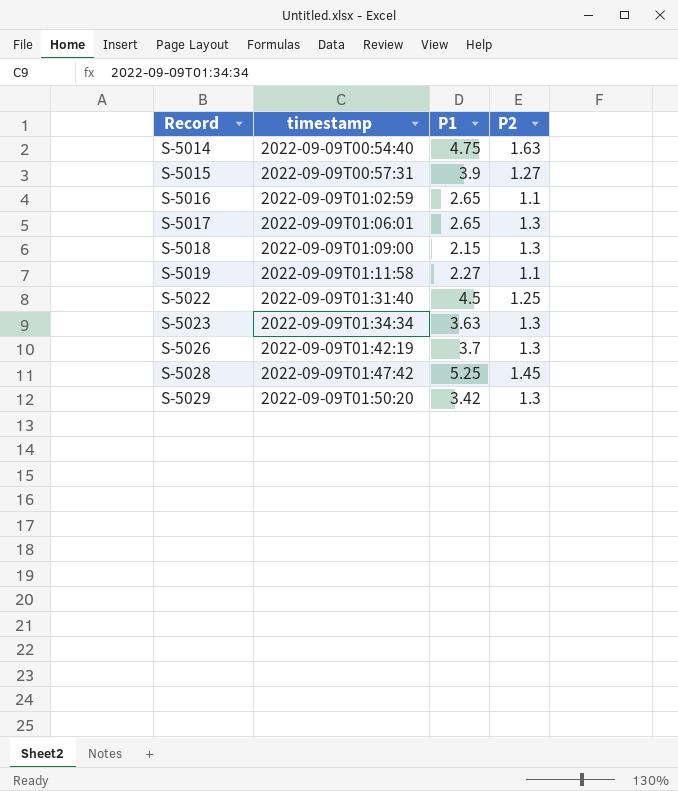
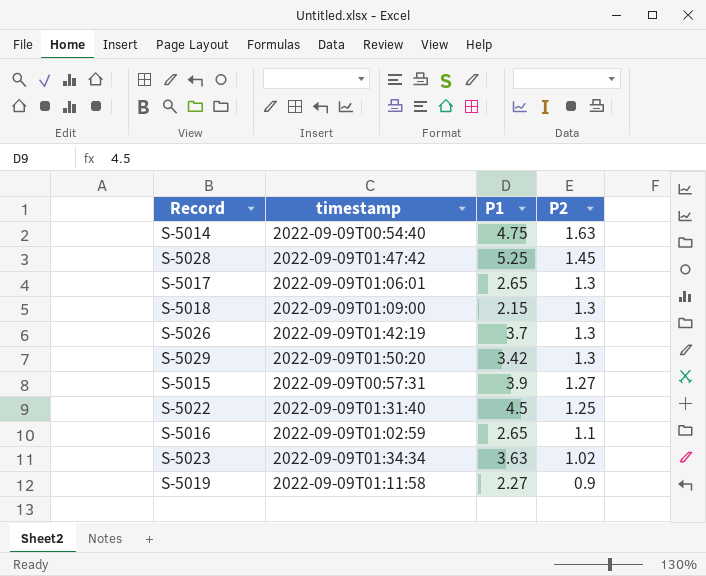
row order: Record ascending -> P2 descending
S-5023 | P2: 1.3 -> 1.02
S-5019 | P2: 1.1 -> 0.9

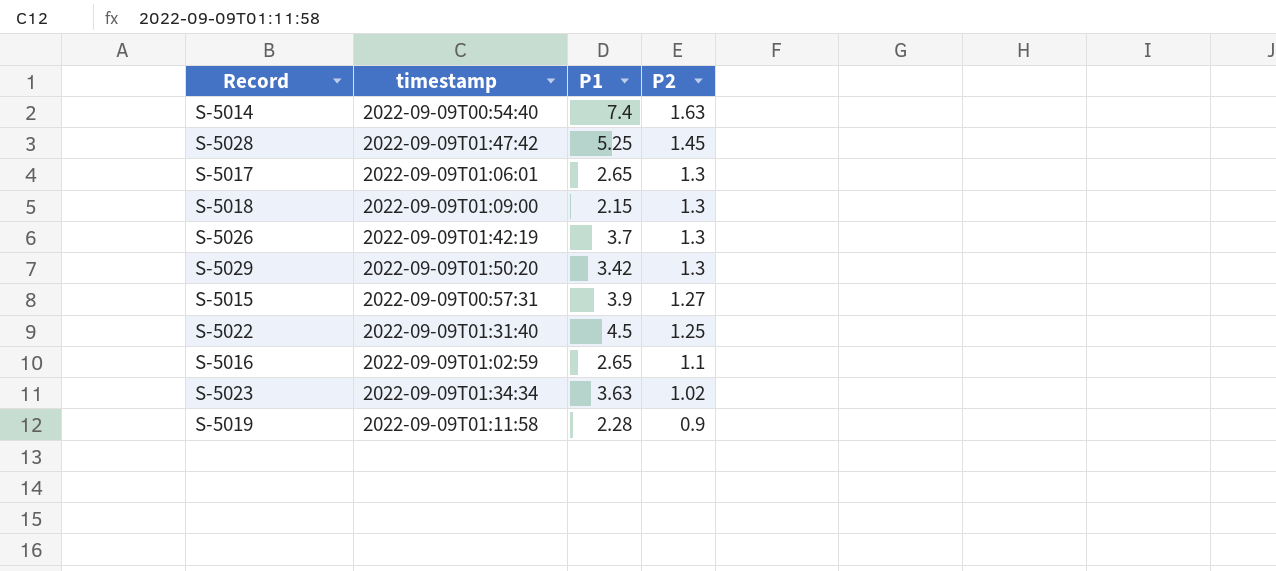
S-5014 | P1: 4.75 -> 7.4
S-5019 | P1: 2.27 -> 2.28

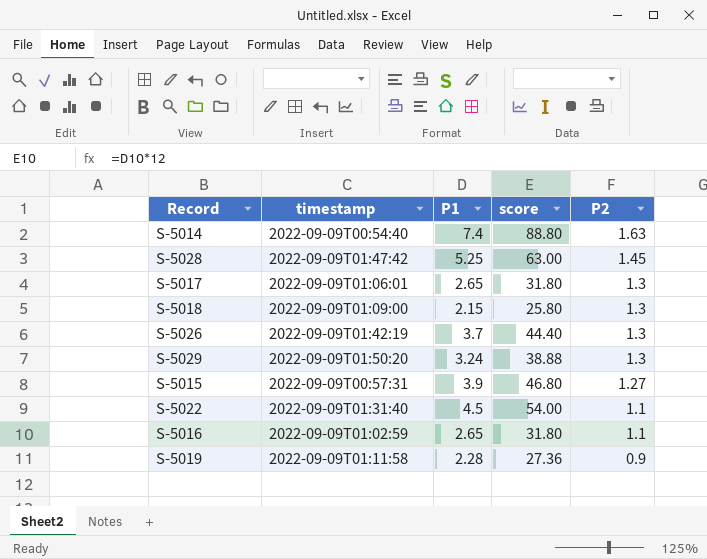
column score | formula: none -> [P1] * 12
row S-5023: 2022-09-09T01:34:34 | 3.63 | 1.02 -> none
S-5029 | P1: 3.42 -> 3.24
S-5022 | P2: 1.25 -> 1.1

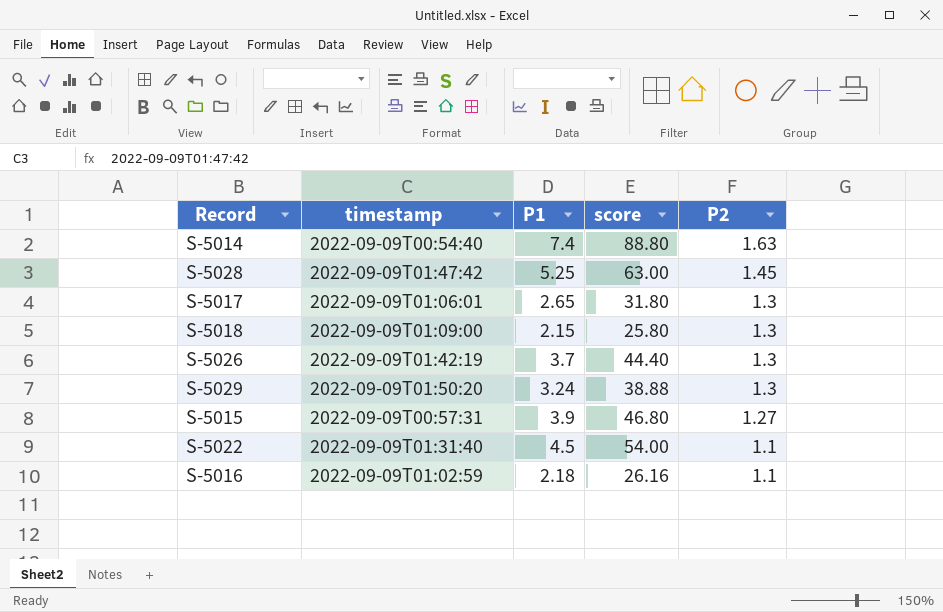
row S-5019: 2022-09-09T01:11:58 | 2.28 | 27.36 | 0.9 -> none
S-5016 | P1: 2.65 -> 2.18
S-5016 | score: 31.80 -> 26.16

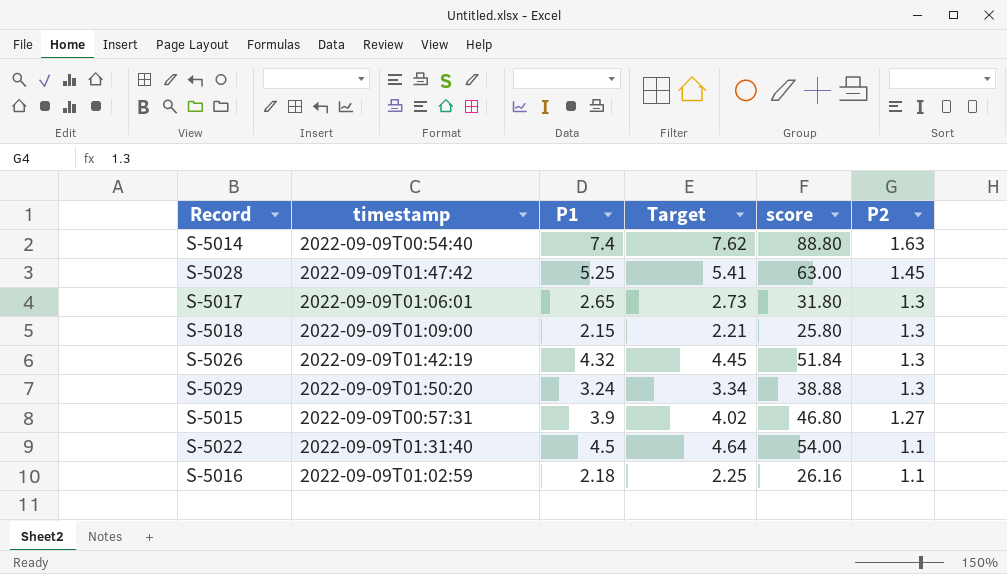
column Target | formula: none -> [P1] * 1.03
S-5026 | P1: 3.7 -> 4.32
S-5026 | score: 44.40 -> 51.84

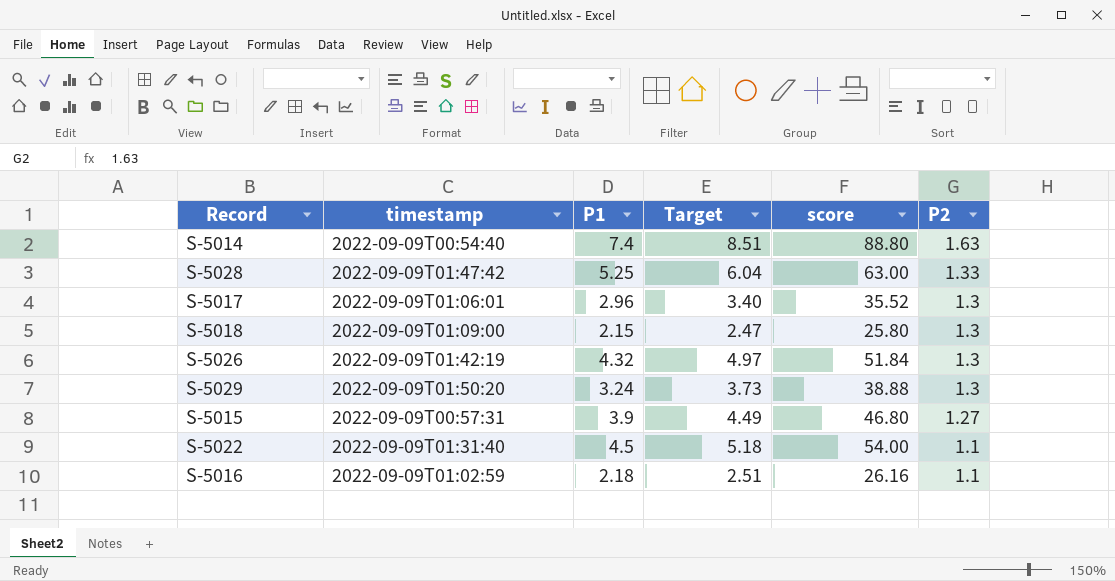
column Target | formula: [P1] * 1.03 -> [P1] * 1.15
S-5028 | P2: 1.45 -> 1.33
S-5017 | P1: 2.65 -> 2.96
S-5017 | score: 31.80 -> 35.52

